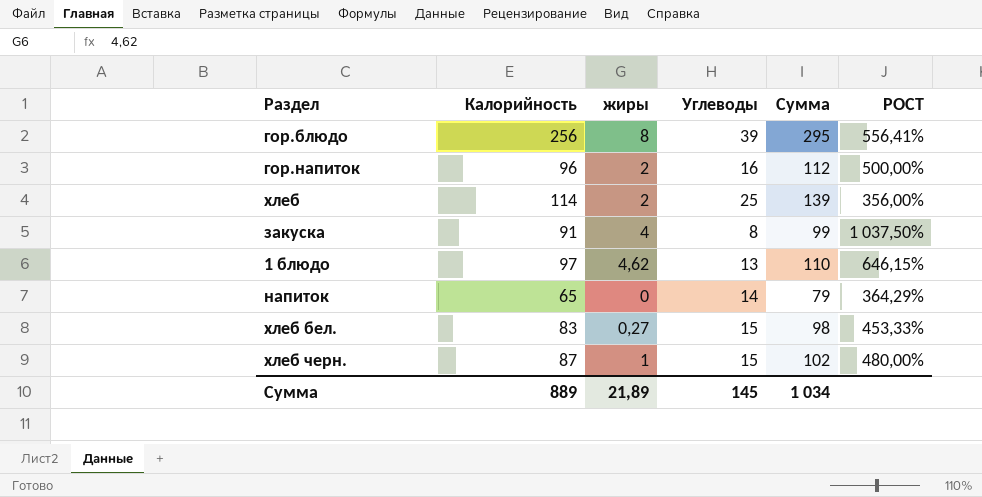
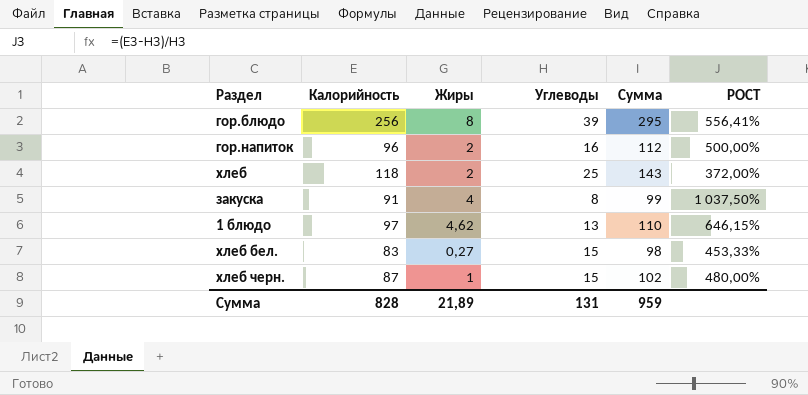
column name: жиры -> Жиры
row напиток: 65 | 0 | 14 | 79 | 364,29% -> none
хлеб | Калорийность: 114 -> 118
хлеб | Сумма: 139 -> 143
хлеб | РОСТ: 356,00% -> 372,00%
Сумма | Калорийность: 889 -> 828
Сумма | Углеводы: 145 -> 131
Сумма | Сумма: 1 034 -> 959

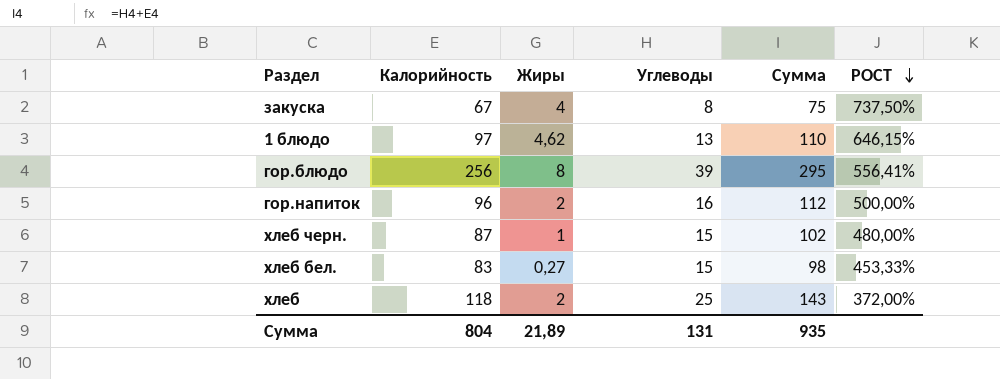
row order: none -> РОСТ descending
закуска | Калорийность: 91 -> 67
закуска | Сумма: 99 -> 75
закуска | РОСТ: 1 037,50% -> 737,50%
Сумма | Калорийность: 828 -> 804
Сумма | Сумма: 959 -> 935

